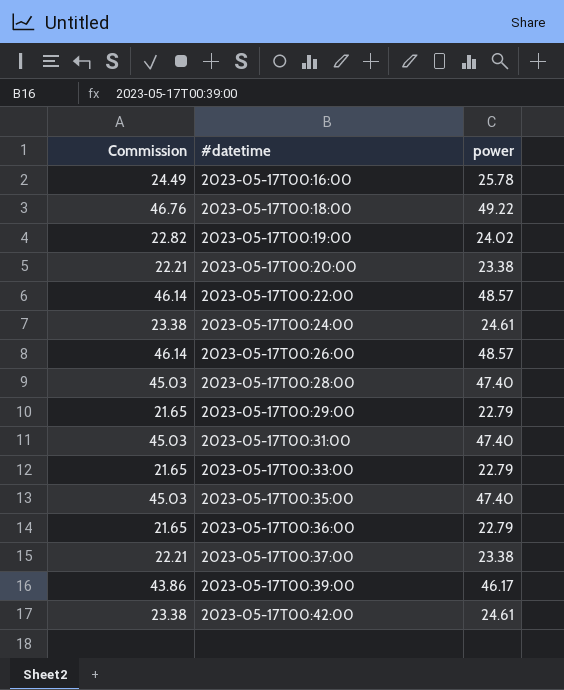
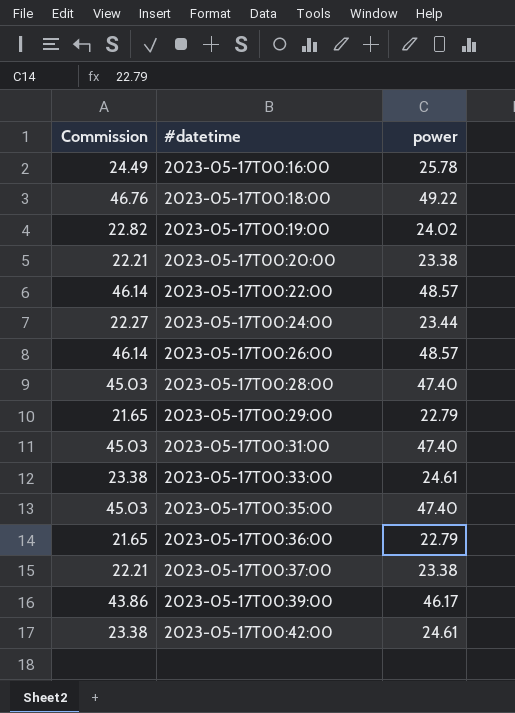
2023-05-17T00:24:00 | Commission: 23.38 -> 22.27
2023-05-17T00:24:00 | power: 24.61 -> 23.44
2023-05-17T00:33:00 | Commission: 21.65 -> 23.38
2023-05-17T00:33:00 | power: 22.79 -> 24.61

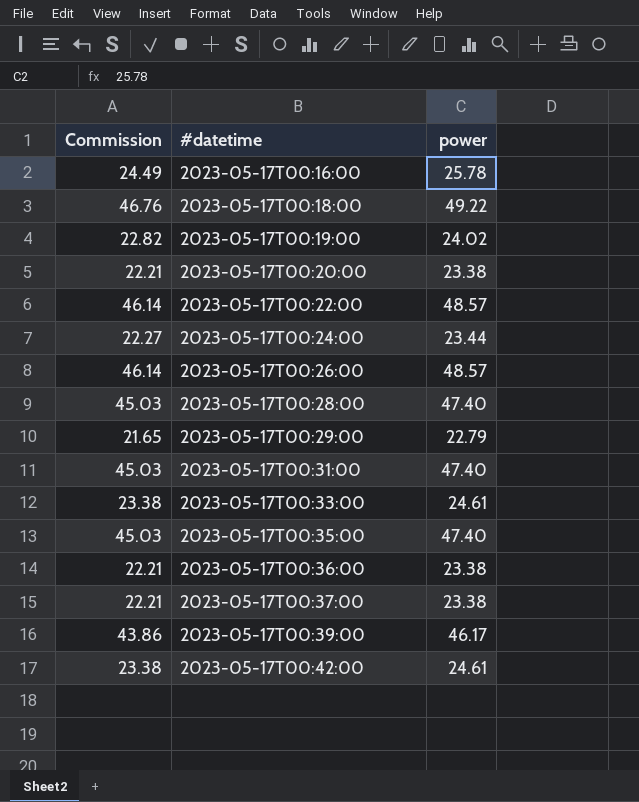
2023-05-17T00:36:00 | Commission: 21.65 -> 22.21
2023-05-17T00:36:00 | power: 22.79 -> 23.38

